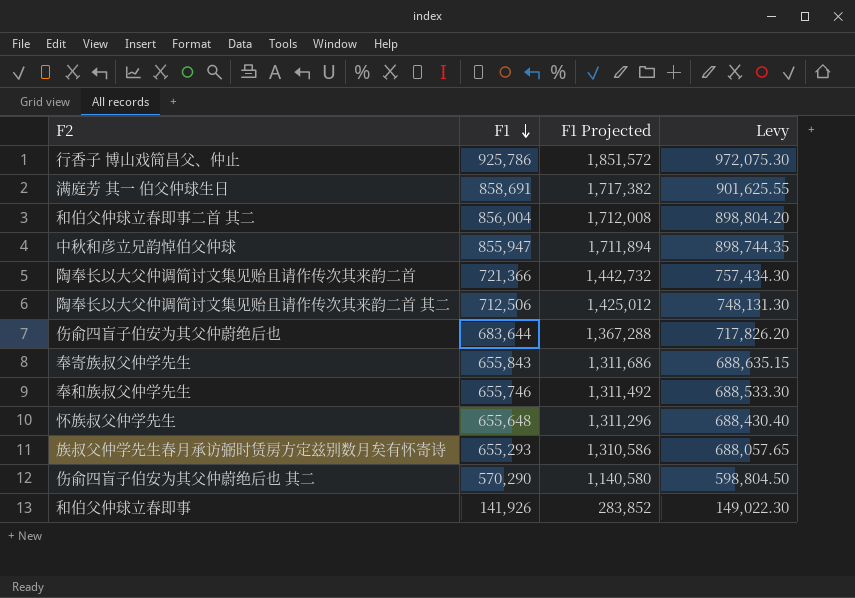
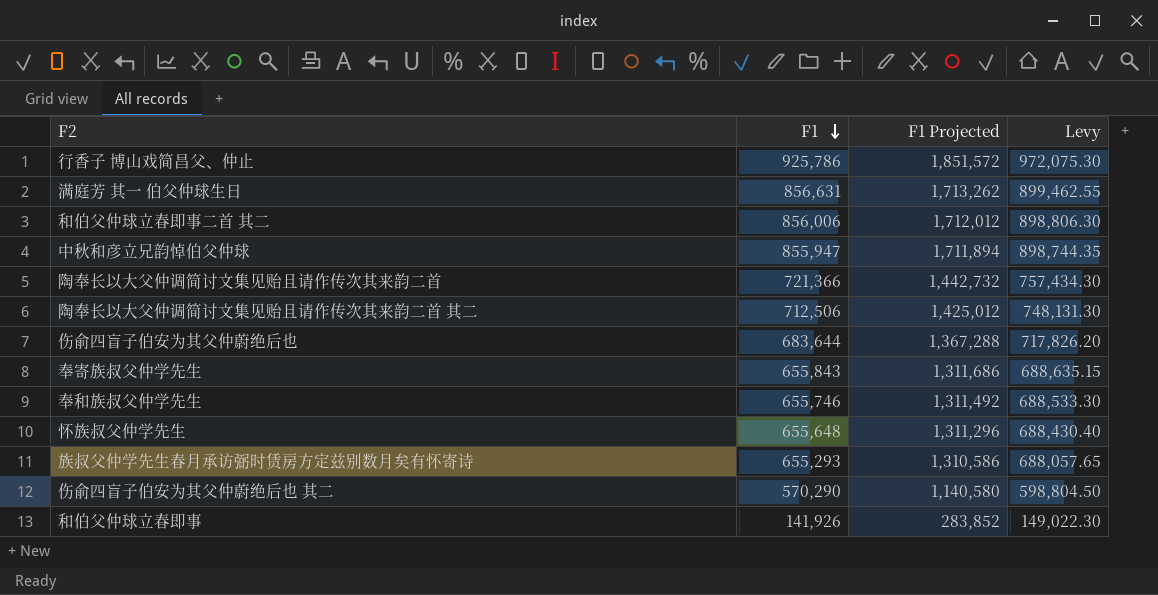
满庭芳 其一 伯父仲球生日 | F1: 858,691 -> 856,631
满庭芳 其一 伯父仲球生日 | F1 Projected: 1,717,382 -> 1,713,262
满庭芳 其一 伯父仲球生日 | Levy: 901,625.55 -> 899,462.55
和伯父仲球立春即事二首 其二 | F1: 856,004 -> 856,006
和伯父仲球立春即事二首 其二 | F1 Projected: 1,712,008 -> 1,712,012
和伯父仲球立春即事二首 其二 | Levy: 898,804.20 -> 898,806.30

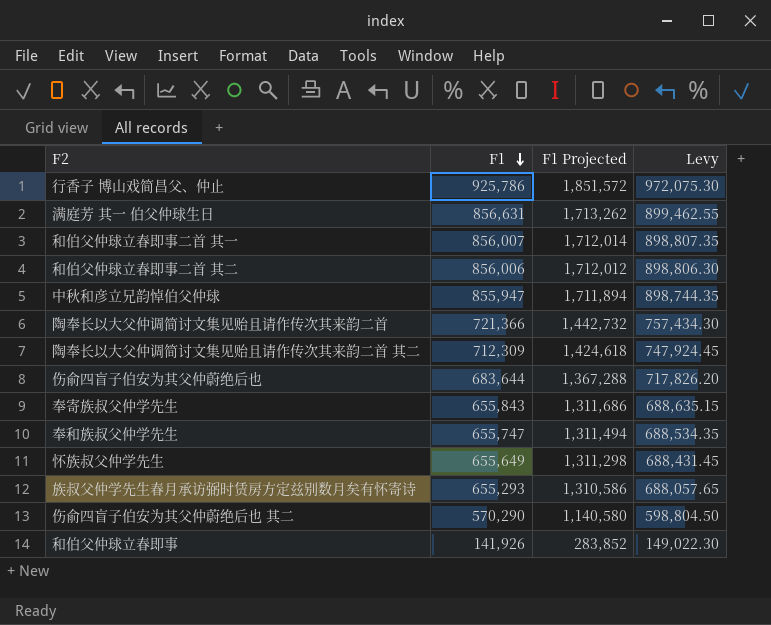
row 和伯父仲球立春即事二首 其一: none -> 856,007 | 1,712,014 | 898,807.35
陶奉长以大父仲调简讨文集见贻且请作传次其来韵二首 其二 | F1: 712,506 -> 712,309
陶奉长以大父仲调简讨文集见贻且请作传次其来韵二首 其二 | F1 Projected: 1,425,012 -> 1,424,618
陶奉长以大父仲调简讨文集见贻且请作传次其来韵二首 其二 | Levy: 748,131.30 -> 747,924.45
奉和族叔父仲学先生 | F1: 655,746 -> 655,747
奉和族叔父仲学先生 | F1 Projected: 1,311,492 -> 1,311,494
奉和族叔父仲学先生 | Levy: 688,533.30 -> 688,534.35
怀族叔父仲学先生 | F1: 655,648 -> 655,649
怀族叔父仲学先生 | F1 Projected: 1,311,296 -> 1,311,298
怀族叔父仲学先生 | Levy: 688,430.40 -> 688,431.45

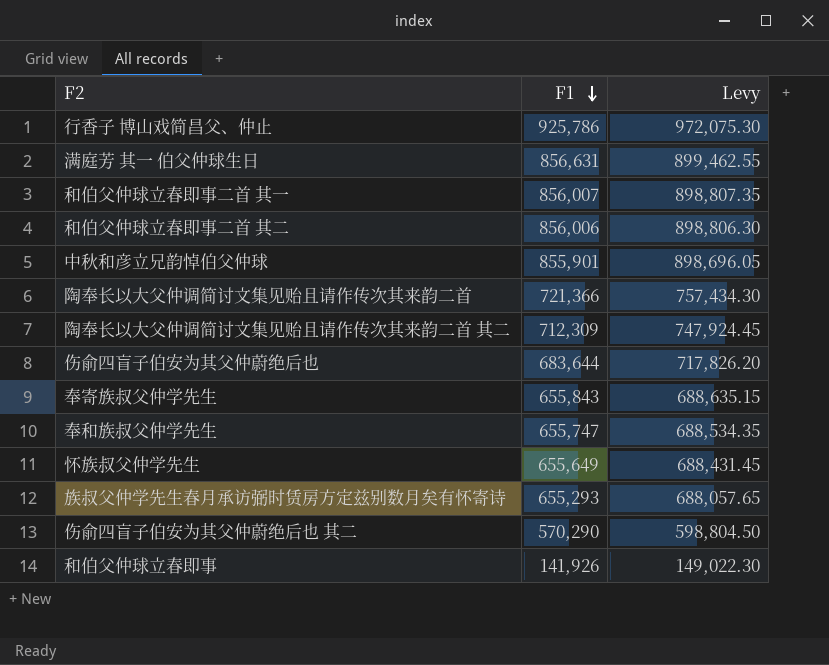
column F1 Projected | formula: [F1] * 2 -> none
中秋和彦立兄韵悼伯父仲球 | F1: 855,947 -> 855,901
中秋和彦立兄韵悼伯父仲球 | Levy: 898,744.35 -> 898,696.05

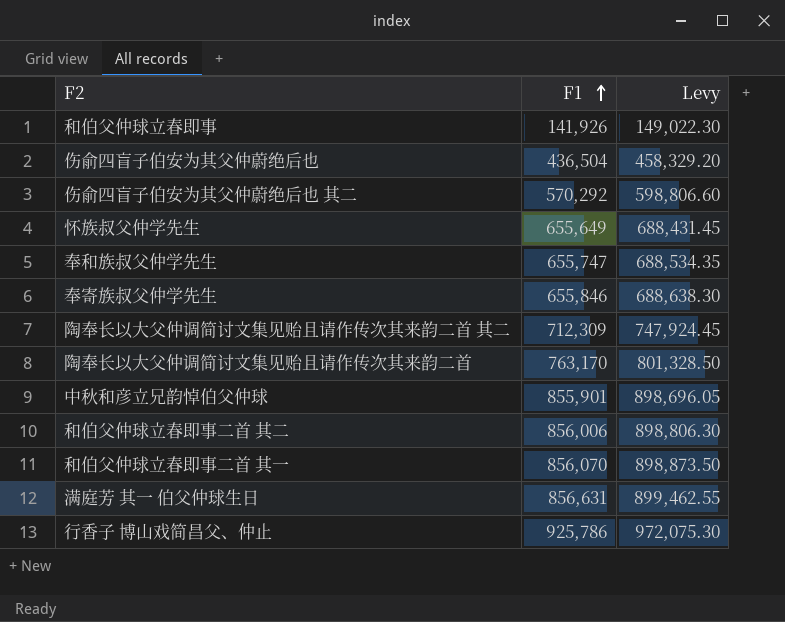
row order: F1 descending -> F1 ascending
row 族叔父仲学先生春月承访弼时赁房方定兹别数月矣有怀寄诗: 655,293 | 688,057.65 -> none
伤俞四盲子伯安为其父仲蔚绝后也 | F1: 683,644 -> 436,504
伤俞四盲子伯安为其父仲蔚绝后也 | Levy: 717,826.20 -> 458,329.20
伤俞四盲子伯安为其父仲蔚绝后也 其二 | F1: 570,290 -> 570,292
伤俞四盲子伯安为其父仲蔚绝后也 其二 | Levy: 598,804.50 -> 598,806.60
奉寄族叔父仲学先生 | F1: 655,843 -> 655,846
奉寄族叔父仲学先生 | Levy: 688,635.15 -> 688,638.30
陶奉长以大父仲调简讨文集见贻且请作传次其来韵二首 | F1: 721,366 -> 763,170
陶奉长以大父仲调简讨文集见贻且请作传次其来韵二首 | Levy: 757,434.30 -> 801,328.50
和伯父仲球立春即事二首 其一 | F1: 856,007 -> 856,070
和伯父仲球立春即事二首 其一 | Levy: 898,807.35 -> 898,873.50

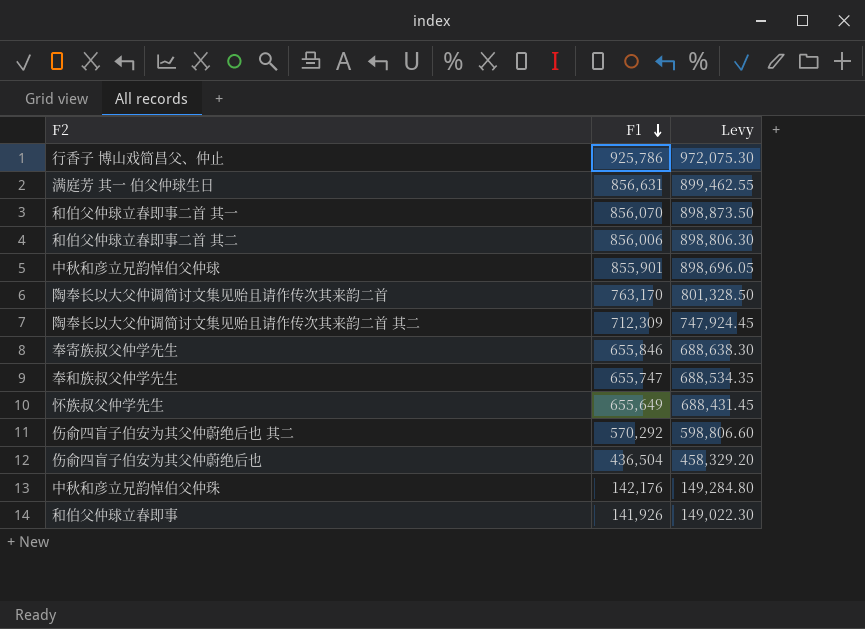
row order: F1 ascending -> F1 descending
row 中秋和彦立兄韵悼伯父仲珠: none -> 142,176 | 149,284.80

